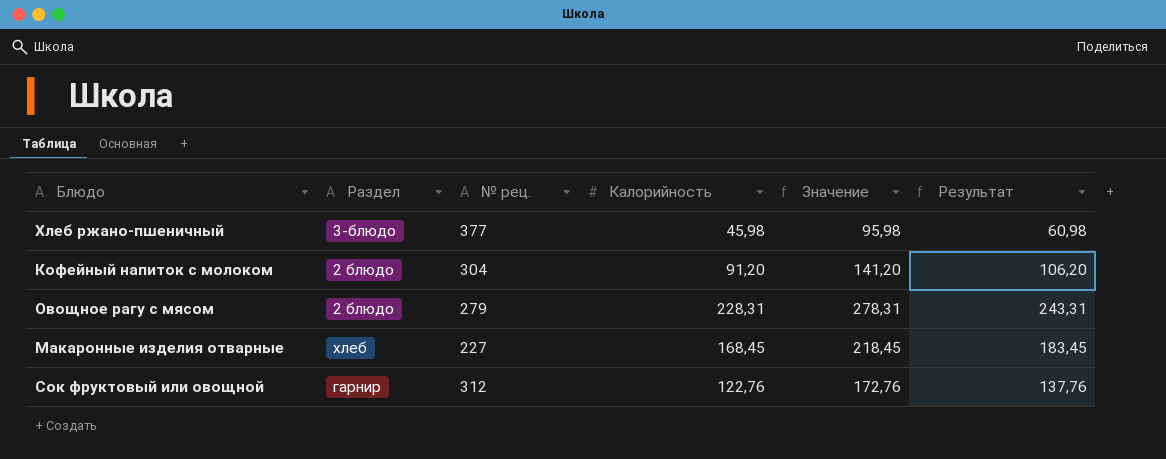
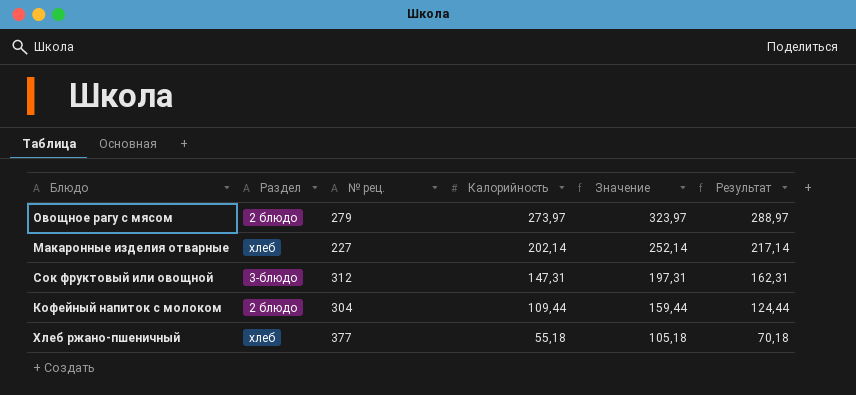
row order: none -> Калорийность descending
Овощное рагу с мясом | Калорийность: 228,31 -> 273,97
Овощное рагу с мясом | Значение: 278,31 -> 323,97
Овощное рагу с мясом | Результат: 243,31 -> 288,97
Макаронные изделия отварные | Калорийность: 168,45 -> 202,14
Макаронные изделия отварные | Значение: 218,45 -> 252,14
Макаронные изделия отварные | Результат: 183,45 -> 217,14
Сок фруктовый или овощной | Раздел: гарнир -> 3-блюдо
Сок фруктовый или овощной | Калорийность: 122,76 -> 147,31
Сок фруктовый или овощной | Значение: 172,76 -> 197,31
Сок фруктовый или овощной | Результат: 137,76 -> 162,31
Кофейный напиток с молоком | Калорийность: 91,20 -> 109,44
Кофейный напиток с молоком | Значение: 141,20 -> 159,44
Кофейный напиток с молоком | Результат: 106,20 -> 124,44
Хлеб ржано-пшеничный | Раздел: 3-блюдо -> хлеб
Хлеб ржано-пшеничный | Калорийность: 45,98 -> 55,18
Хлеб ржано-пшеничный | Значение: 95,98 -> 105,18
Хлеб ржано-пшеничный | Результат: 60,98 -> 70,18

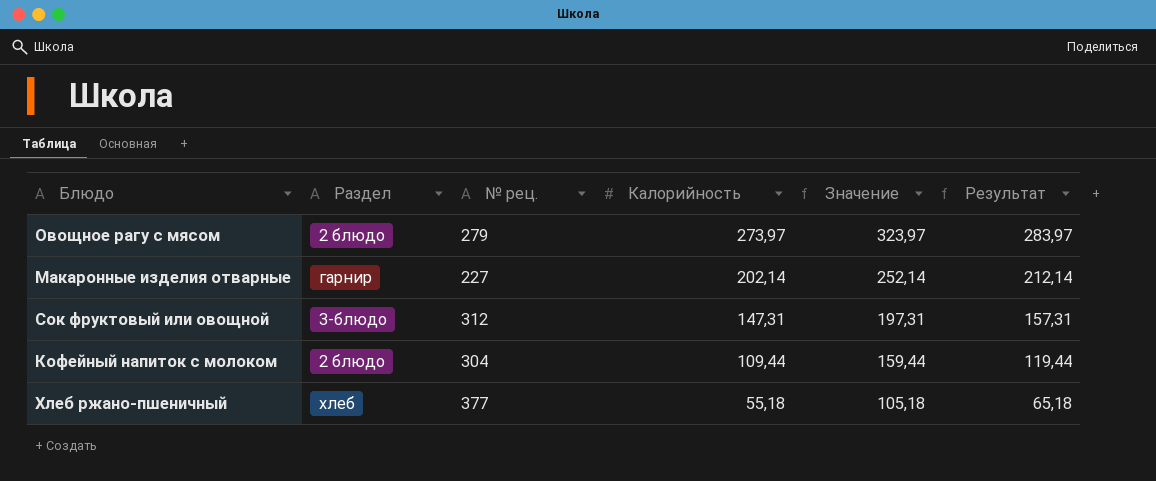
column Результат | formula: [Калорийность] + 15 -> [Калорийность] + 10
Макаронные изделия отварные | Раздел: хлеб -> гарнир

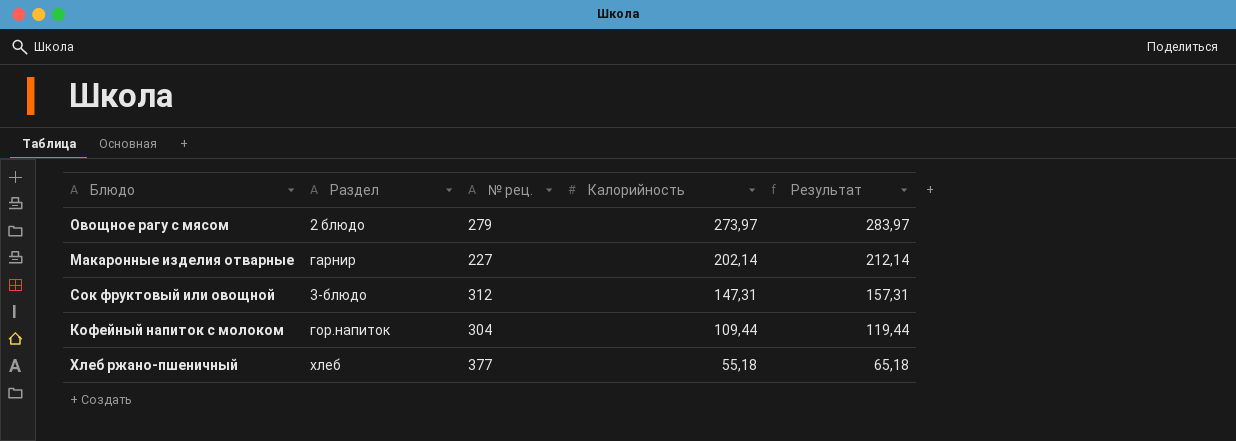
column Значение | formula: [Калорийность] + 50 -> none
Кофейный напиток с молоком | Раздел: 2 блюдо -> гор.напиток

